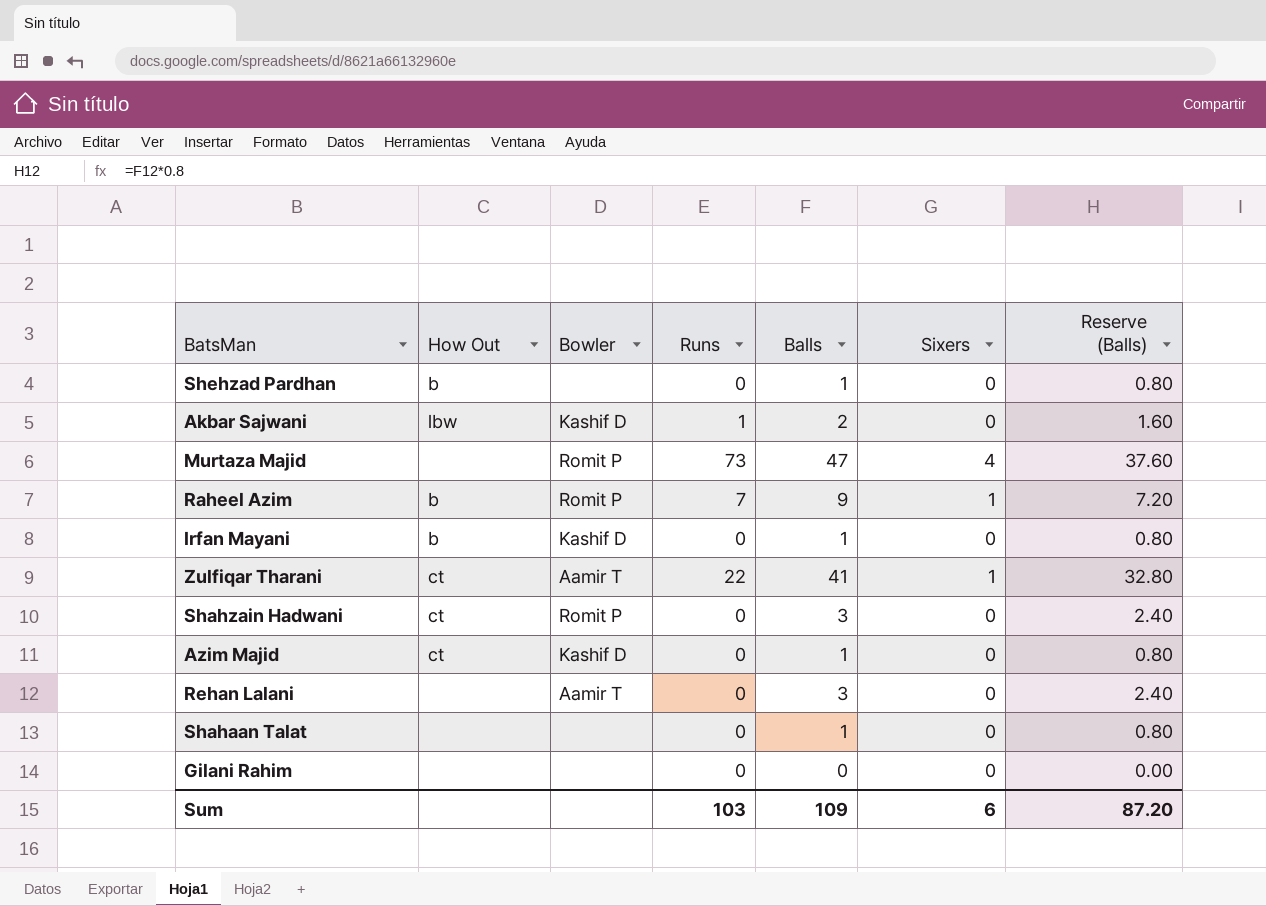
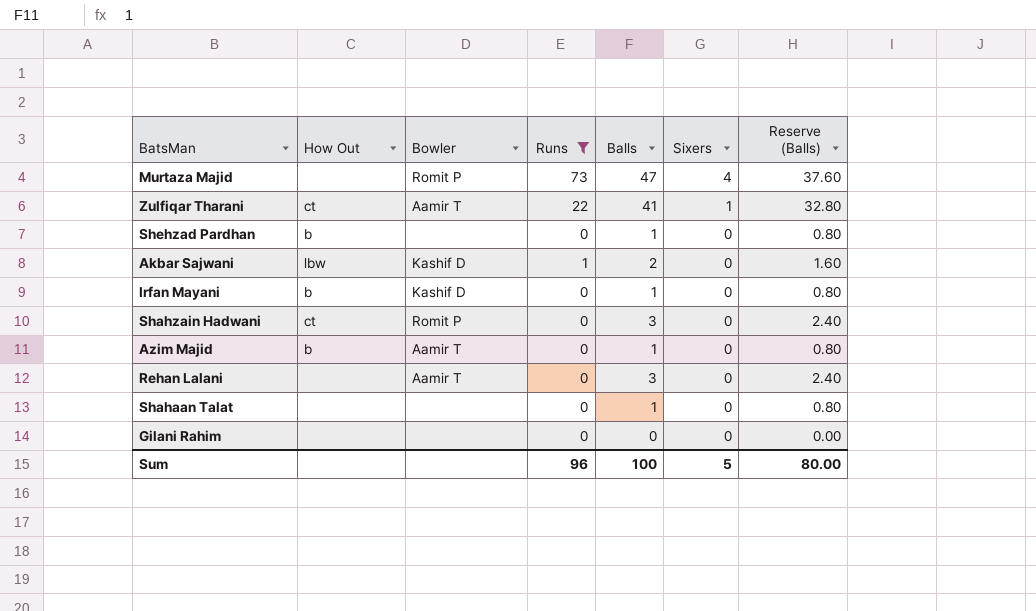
filter: none -> Runs != 7
row order: none -> Sixers descending
Azim Majid | How Out: ct -> b
Azim Majid | Bowler: Kashif D -> Aamir T
Sum | Runs: 103 -> 96
Sum | Balls: 109 -> 100
Sum | Sixers: 6 -> 5
Sum | Reserve (Balls): 87.20 -> 80.00

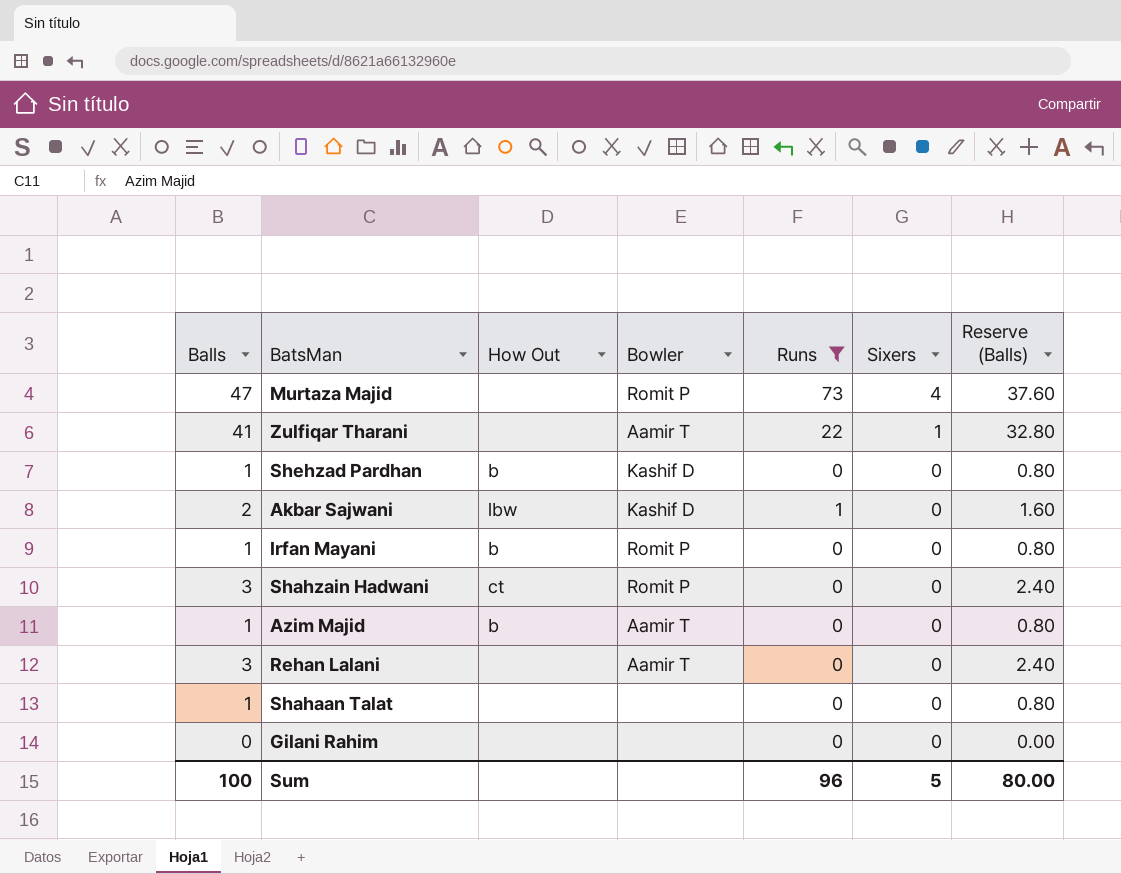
column Balls | position: 5 -> 1
Zulfiqar Tharani | How Out: ct -> none
Shehzad Pardhan | Bowler: none -> Kashif D
Irfan Mayani | Bowler: Kashif D -> Romit P

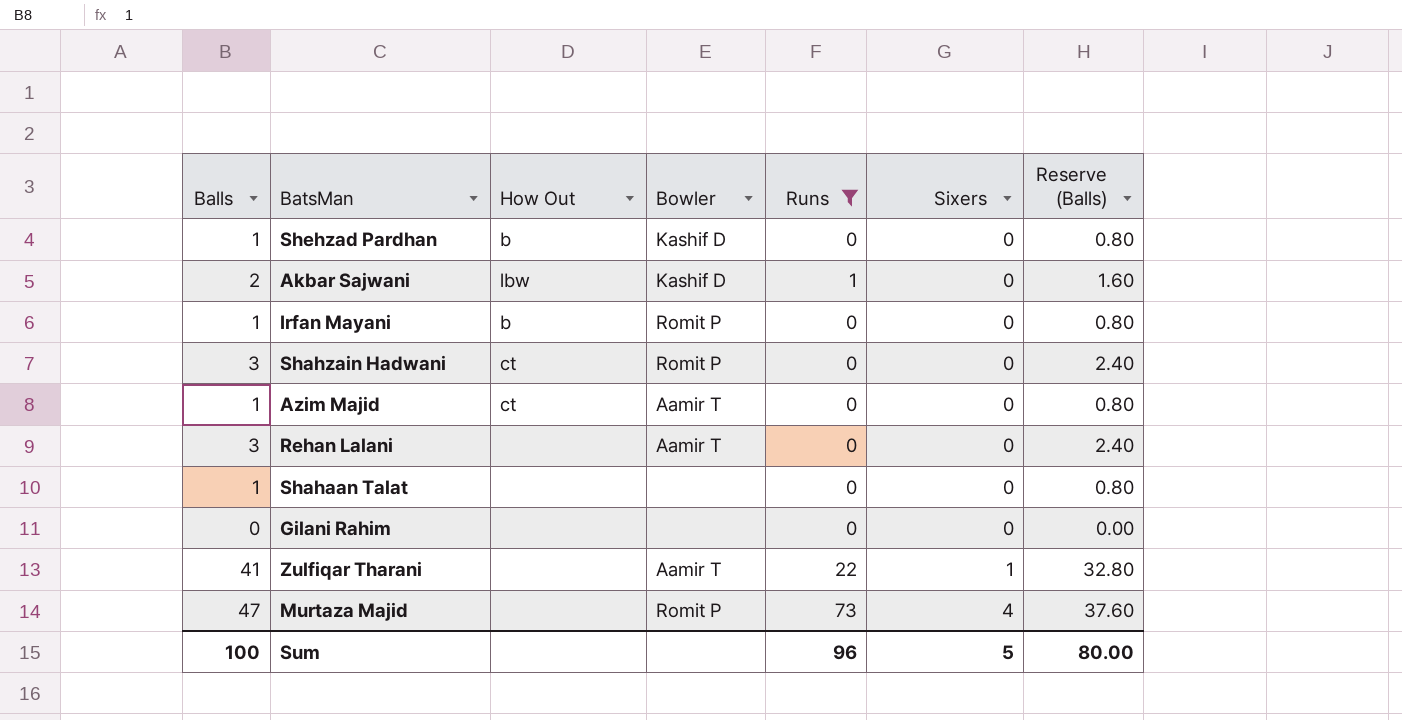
row order: Sixers descending -> Sixers ascending
Azim Majid | How Out: b -> ct

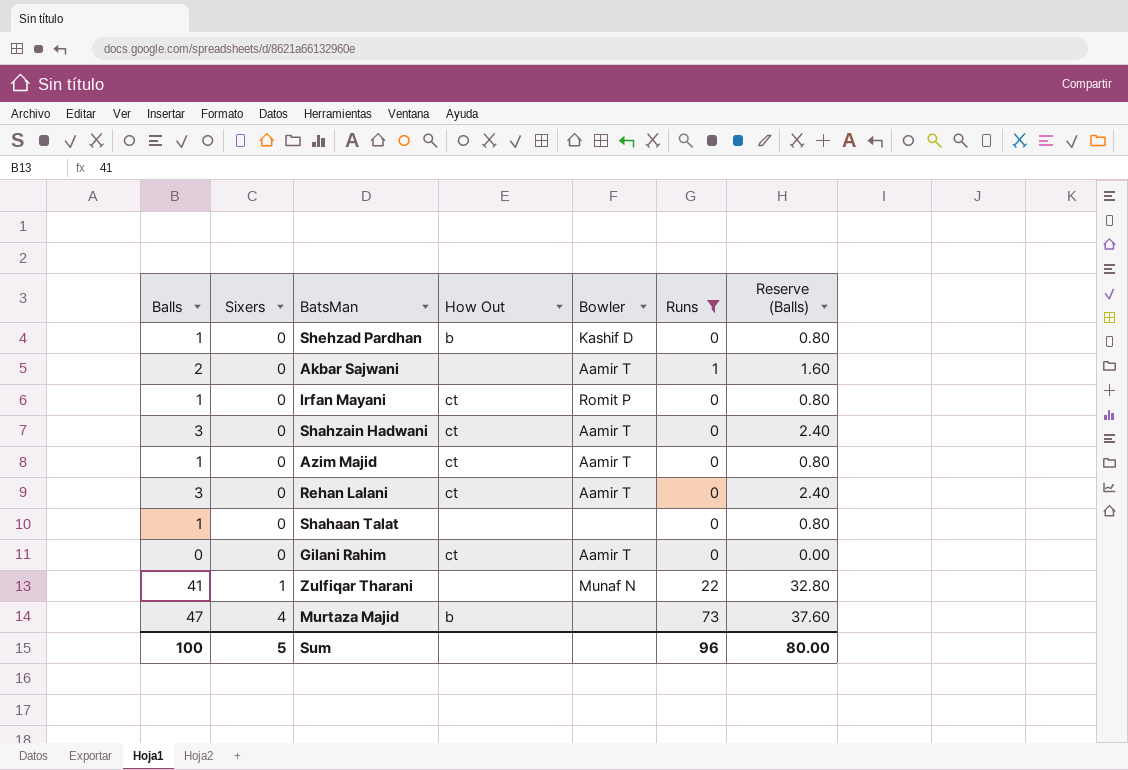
column Sixers | position: 6 -> 2
Akbar Sajwani | How Out: lbw -> none
Akbar Sajwani | Bowler: Kashif D -> Aamir T
Irfan Mayani | How Out: b -> ct
Shahzain Hadwani | Bowler: Romit P -> Aamir T
Rehan Lalani | How Out: none -> ct
Gilani Rahim | How Out: none -> ct
Gilani Rahim | Bowler: none -> Aamir T
Zulfiqar Tharani | Bowler: Aamir T -> Munaf N
Murtaza Majid | How Out: none -> b
Murtaza Majid | Bowler: Romit P -> none

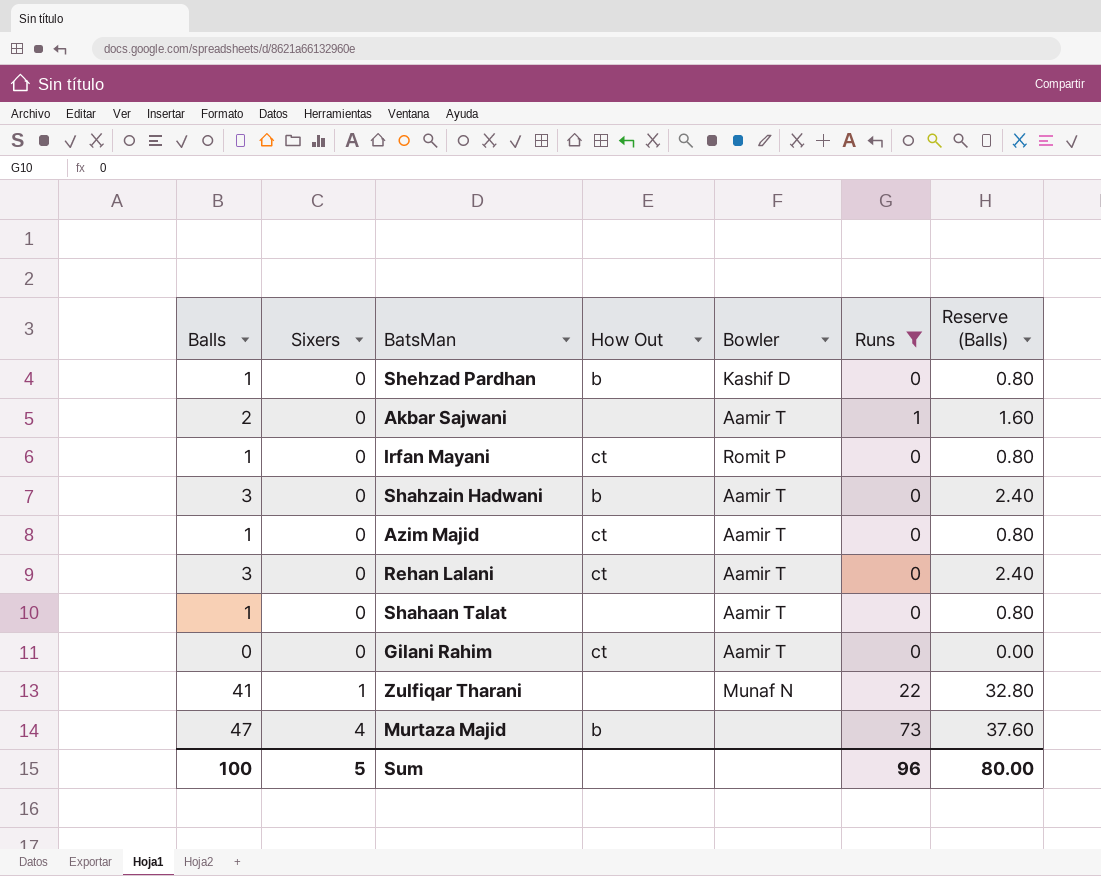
Shahzain Hadwani | How Out: ct -> b
Shahaan Talat | Bowler: none -> Aamir T

